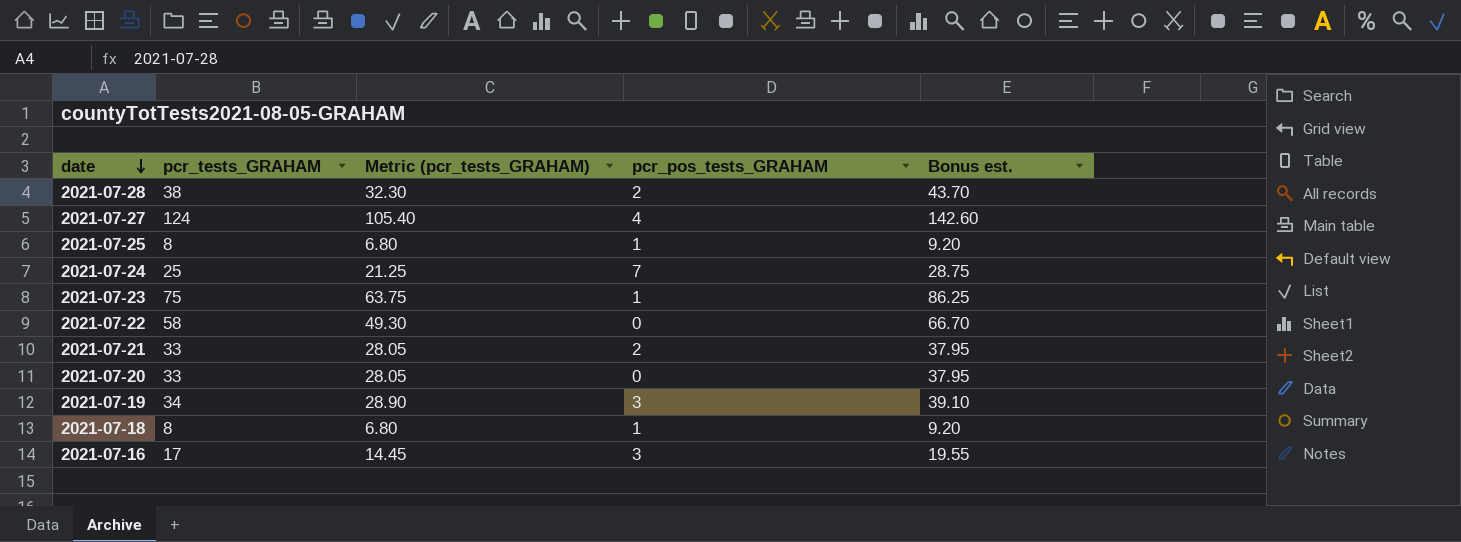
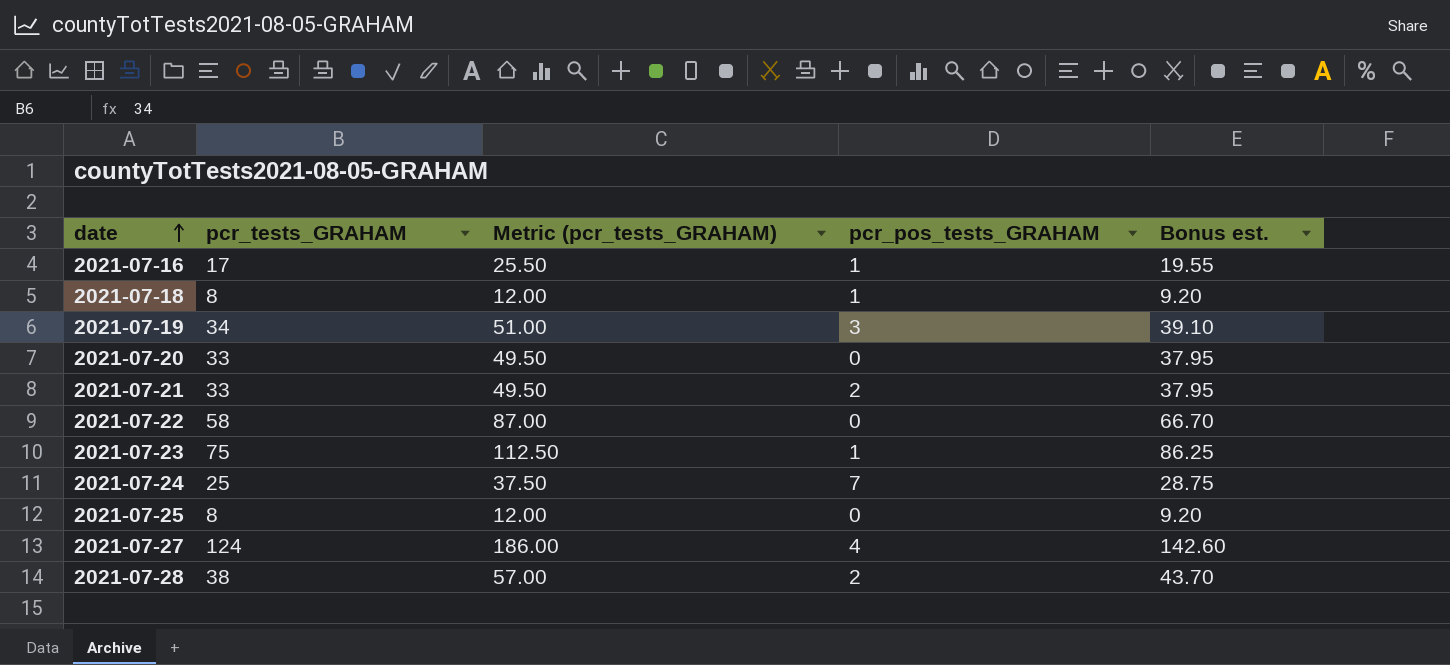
row order: date descending -> date ascending
column Metric (pcr_tests_GRAHAM) | formula: [pcr_tests_GRAHAM] * 0.85 -> [pcr_tests_GRAHAM] * 1.5
2021-07-16 | pcr_pos_tests_GRAHAM: 3 -> 1
2021-07-25 | pcr_pos_tests_GRAHAM: 1 -> 0

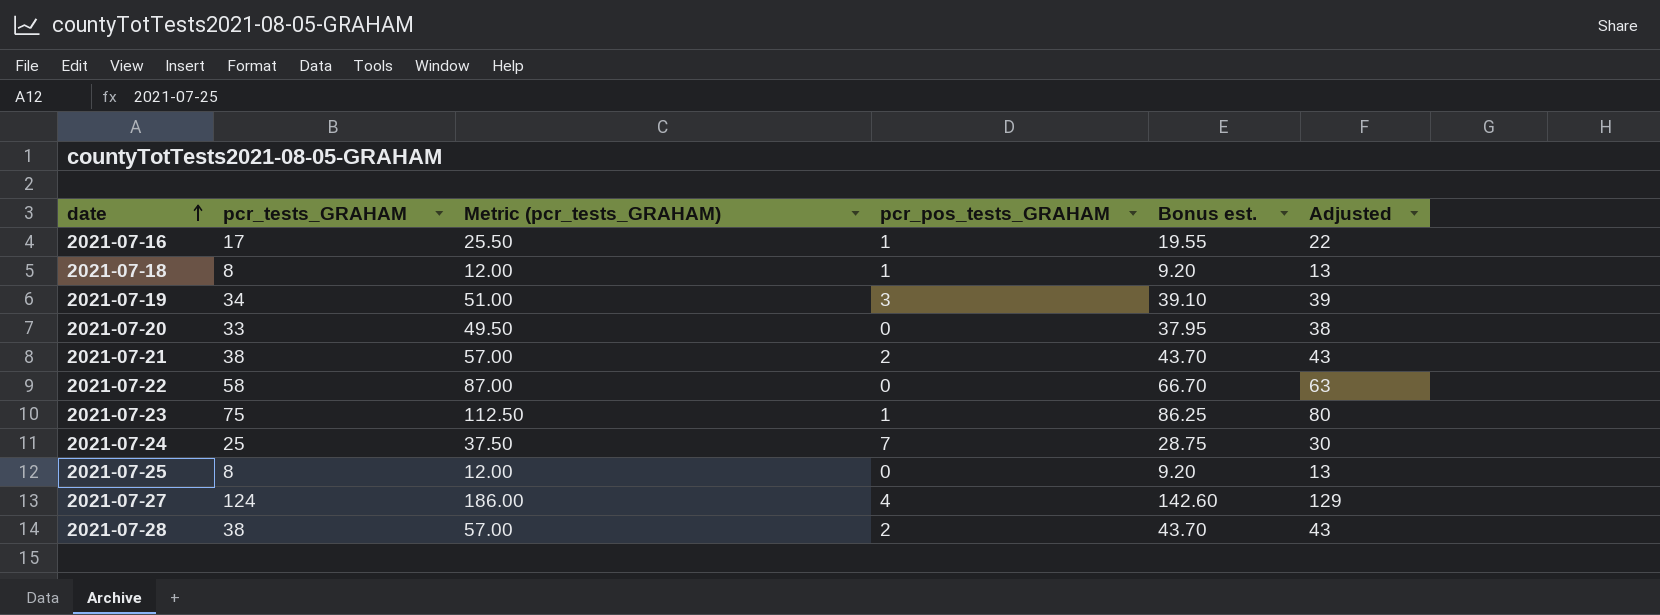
column Adjusted | formula: none -> [pcr_tests_GRAHAM] + 5
2021-07-21 | pcr_tests_GRAHAM: 33 -> 38
2021-07-21 | Metric (pcr_tests_GRAHAM): 49.50 -> 57.00
2021-07-21 | Bonus est.: 37.95 -> 43.70

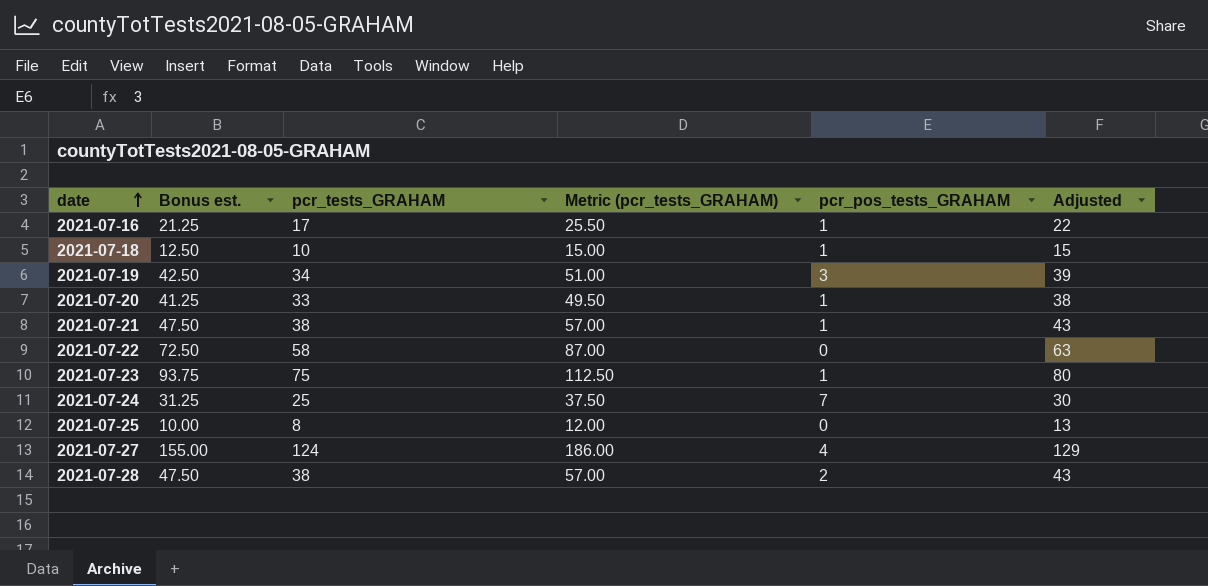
column Bonus est. | formula: [pcr_tests_GRAHAM] * 1.15 -> [pcr_tests_GRAHAM] * 1.25
column Bonus est. | position: 5 -> 2
2021-07-18 | pcr_tests_GRAHAM: 8 -> 10
2021-07-18 | Metric (pcr_tests_GRAHAM): 12.00 -> 15.00
2021-07-18 | Adjusted: 13 -> 15
2021-07-20 | pcr_pos_tests_GRAHAM: 0 -> 1
2021-07-21 | pcr_pos_tests_GRAHAM: 2 -> 1

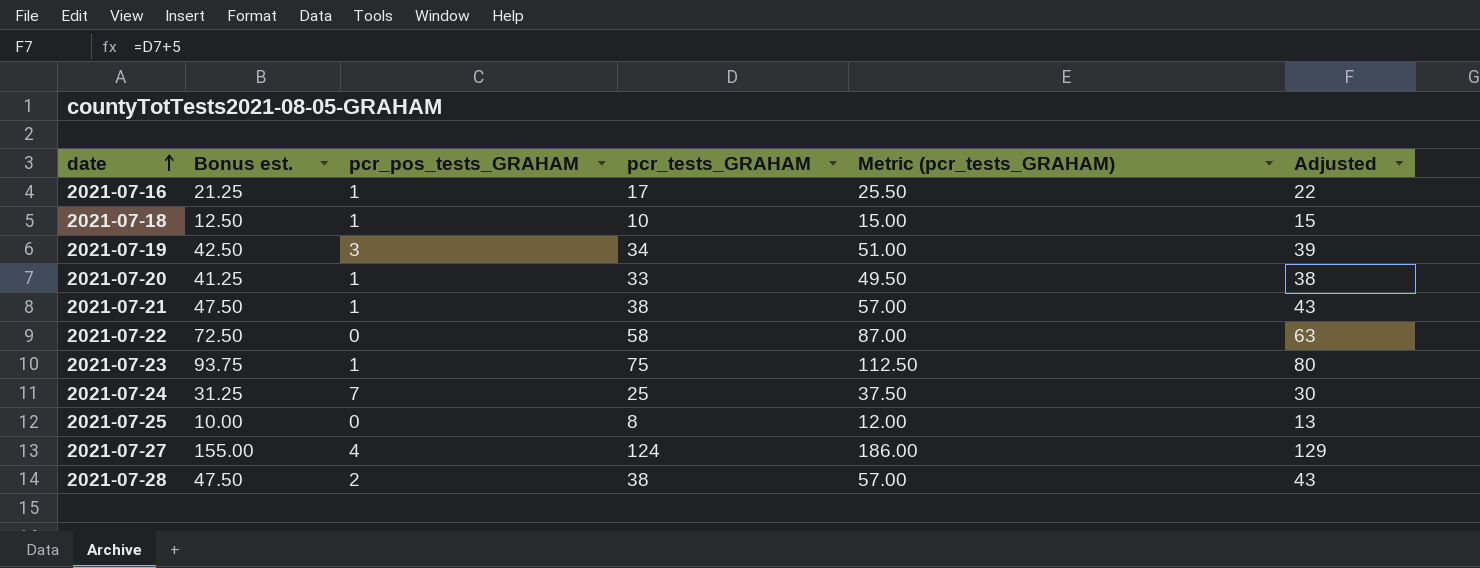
column pcr_pos_tests_GRAHAM | position: 5 -> 3

